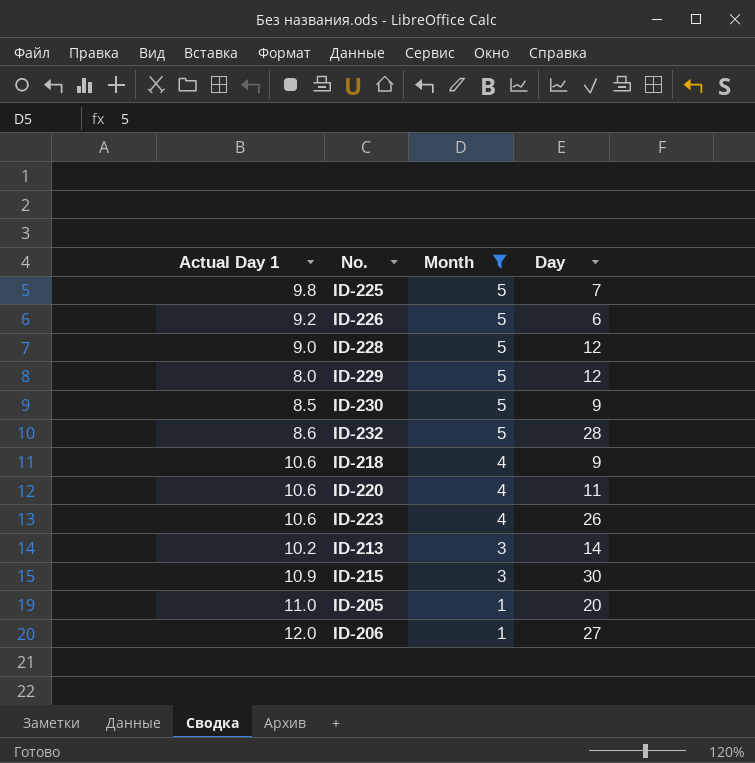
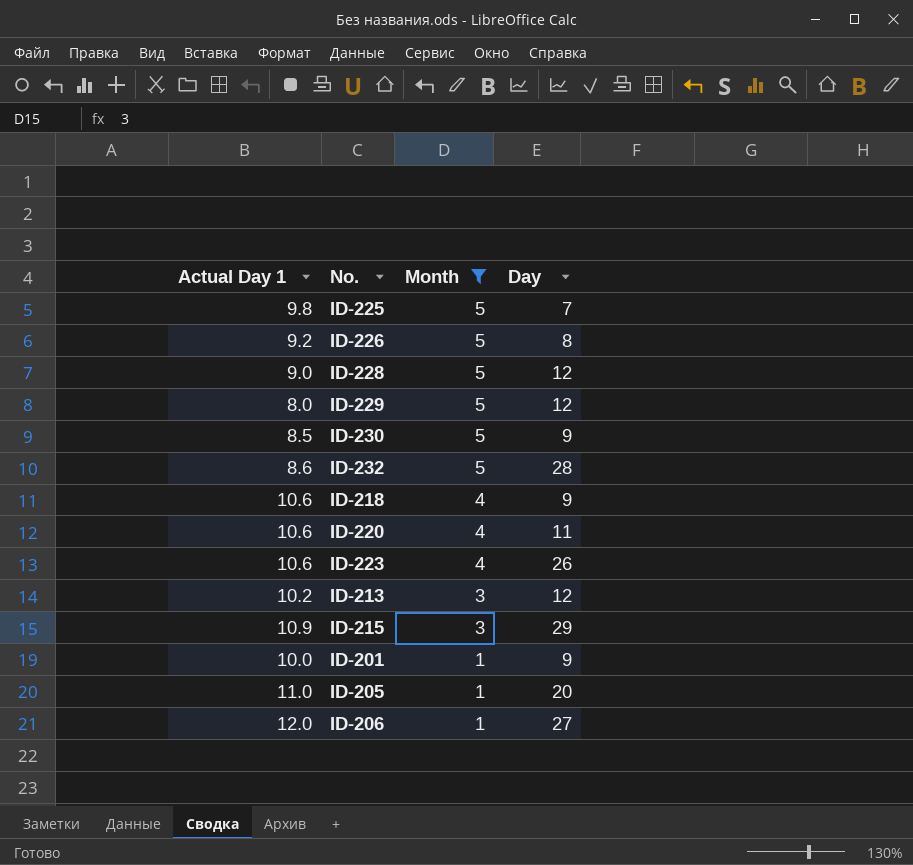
ID-226 | Day: 6 -> 8
ID-213 | Day: 14 -> 12
ID-215 | Day: 30 -> 29
row ID-201: none -> 10.0 | 1 | 9

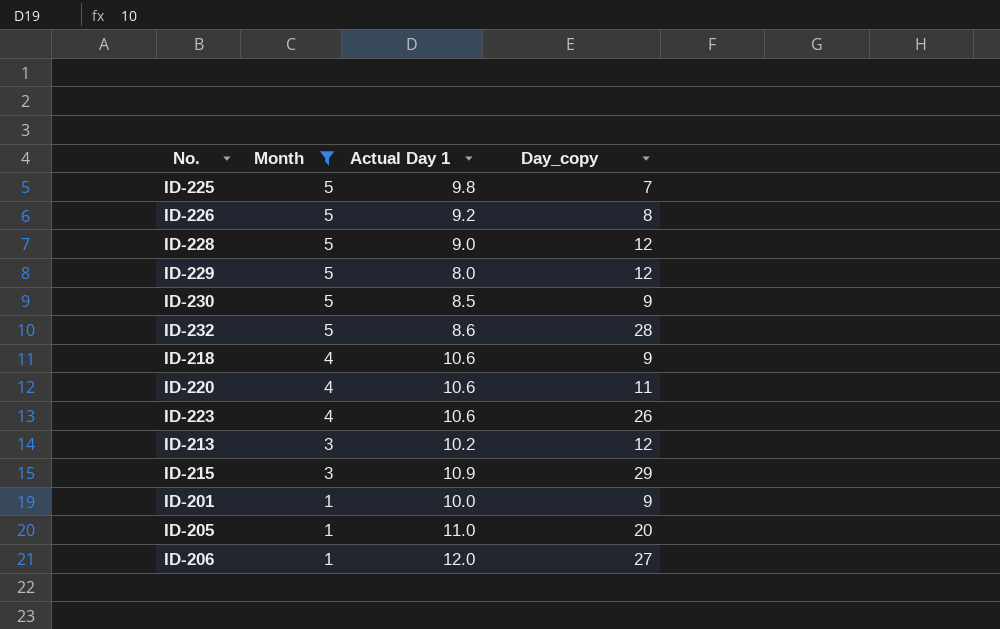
column Actual Day 1 | position: 1 -> 3
column name: Day -> Day_copy

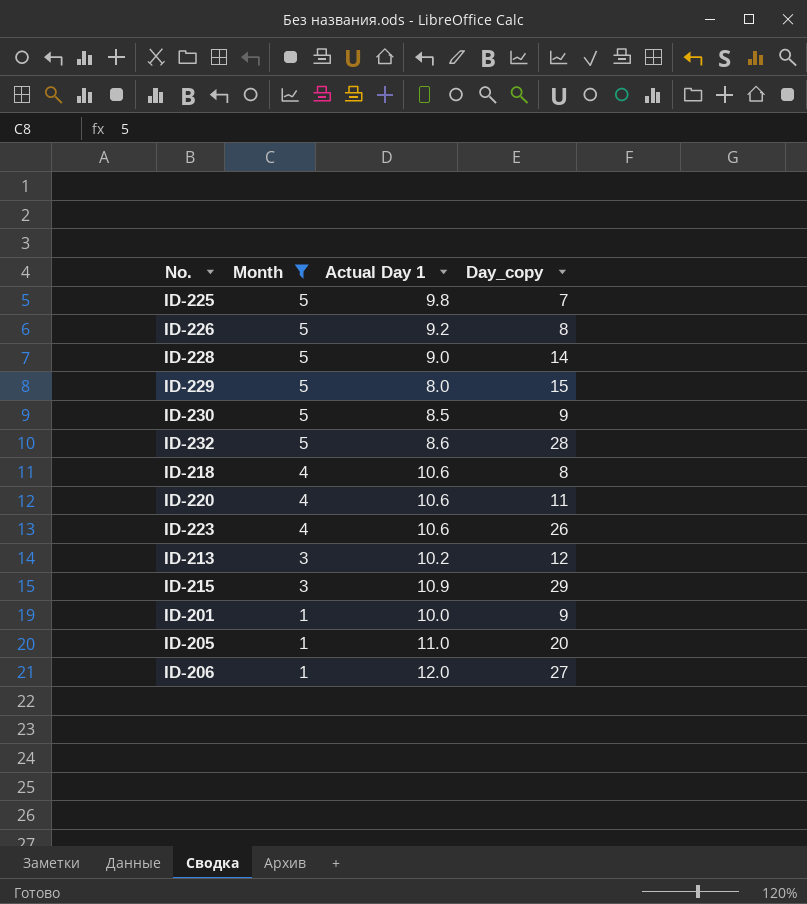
ID-228 | Day_copy: 12 -> 14
ID-229 | Day_copy: 12 -> 15
ID-218 | Day_copy: 9 -> 8

